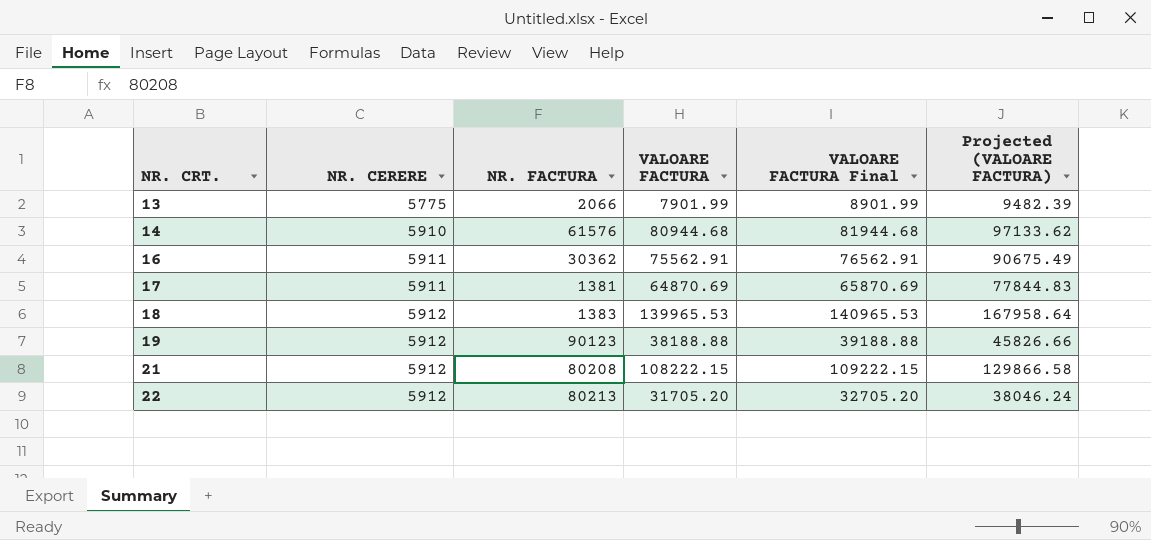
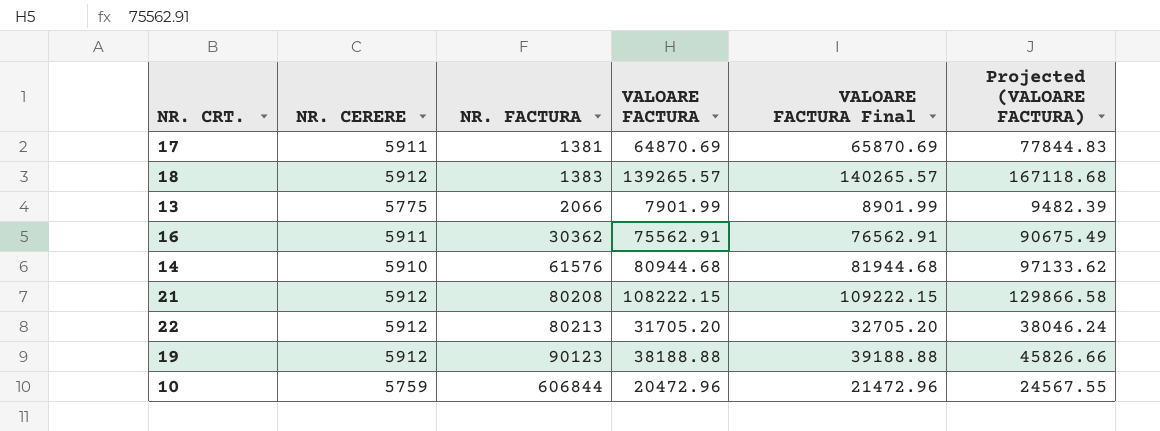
row order: NR. CRT. ascending -> NR. FACTURA ascending
18 | VALOARE FACTURA: 139965.53 -> 139265.57
18 | VALOARE FACTURA Final: 140965.53 -> 140265.57
18 | Projected (VALOARE FACTURA): 167958.64 -> 167118.68
row 10: none -> 5759 | 606844 | 20472.96 | 21472.96 | 24567.55

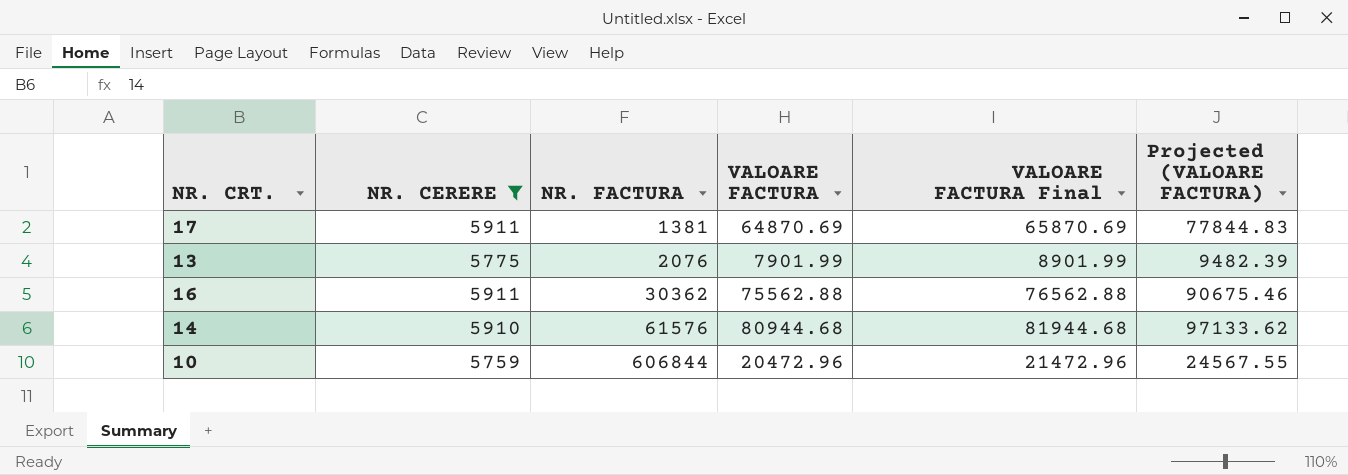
filter: none -> NR. CERERE != 5912
13 | NR. FACTURA: 2066 -> 2076
16 | VALOARE FACTURA: 75562.91 -> 75562.88
16 | VALOARE FACTURA Final: 76562.91 -> 76562.88
16 | Projected (VALOARE FACTURA): 90675.49 -> 90675.46

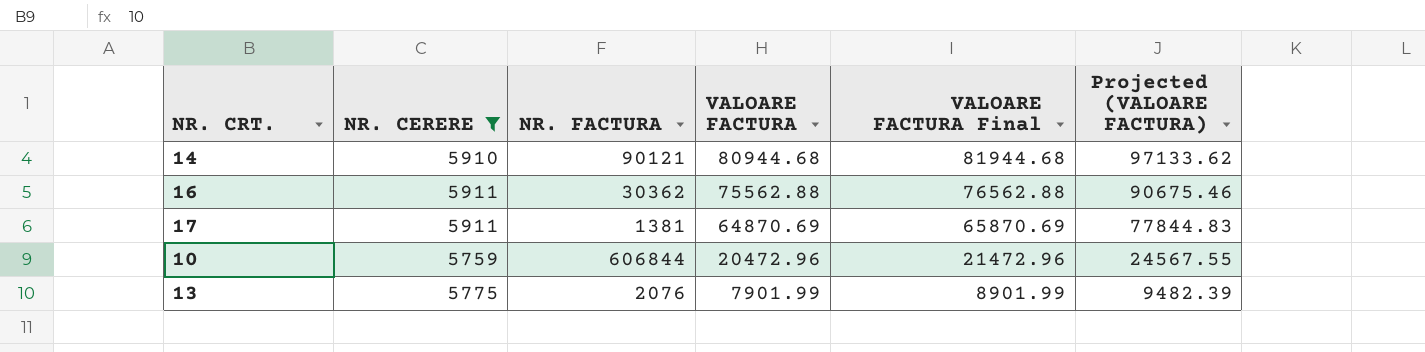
row order: NR. FACTURA ascending -> VALOARE FACTURA descending
14 | NR. FACTURA: 61576 -> 90121

